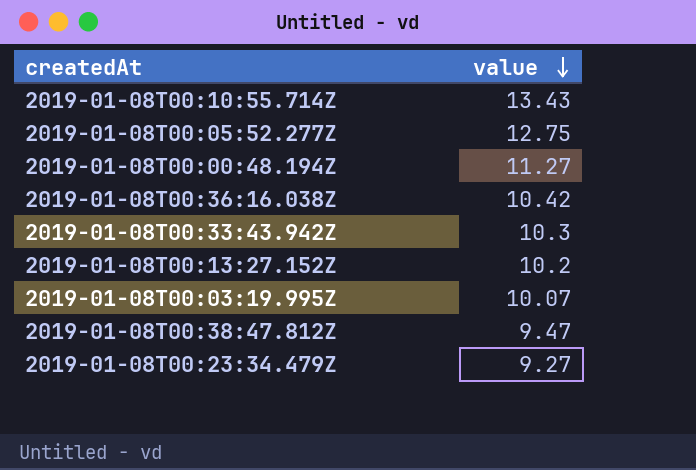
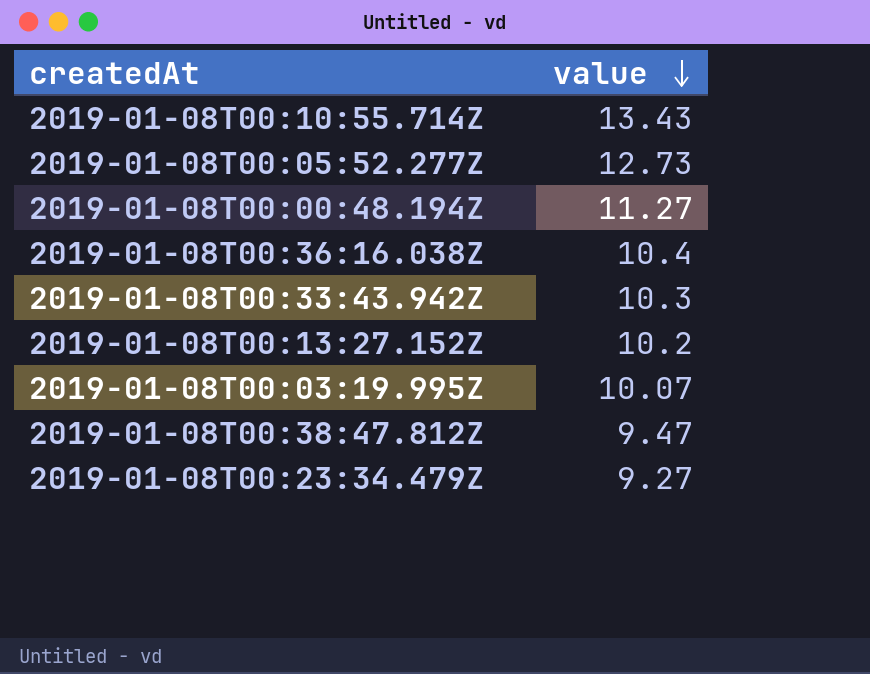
2019-01-08T00:05:52.277Z | value: 12.75 -> 12.73
2019-01-08T00:36:16.038Z | value: 10.42 -> 10.4

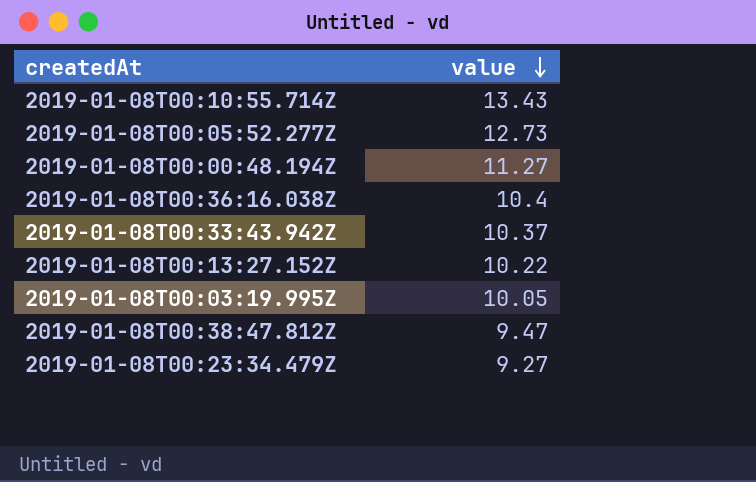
2019-01-08T00:33:43.942Z | value: 10.3 -> 10.37
2019-01-08T00:13:27.152Z | value: 10.2 -> 10.22
2019-01-08T00:03:19.995Z | value: 10.07 -> 10.05

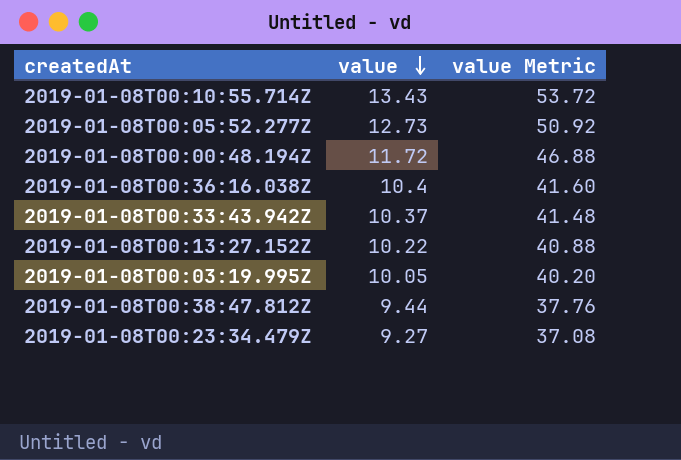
column value Metric | formula: none -> [value] * 4
2019-01-08T00:00:48.194Z | value: 11.27 -> 11.72
2019-01-08T00:38:47.812Z | value: 9.47 -> 9.44

